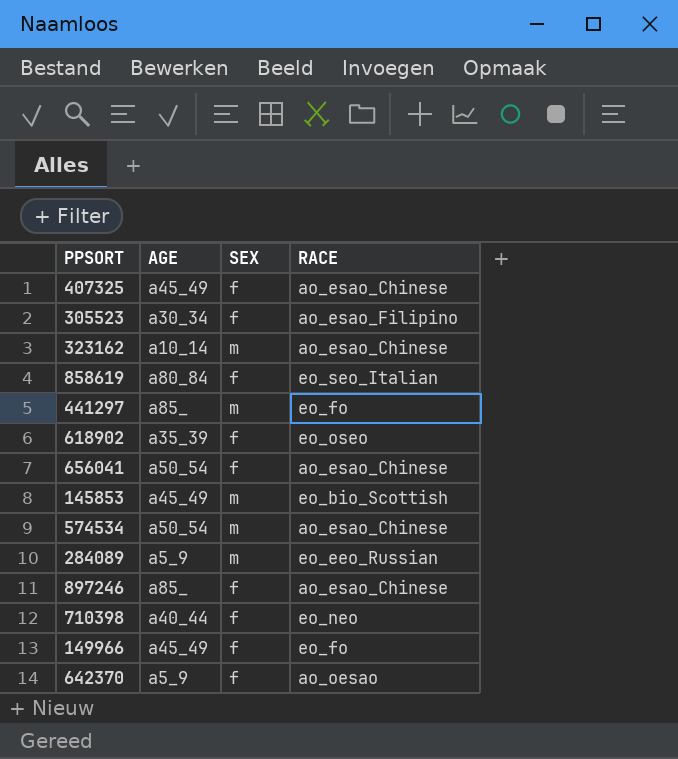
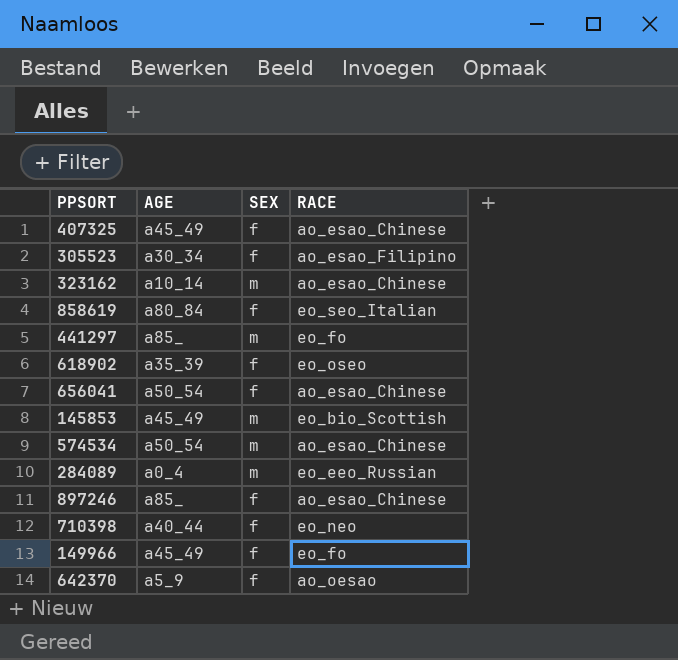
284089 | AGE: a5_9 -> a0_4

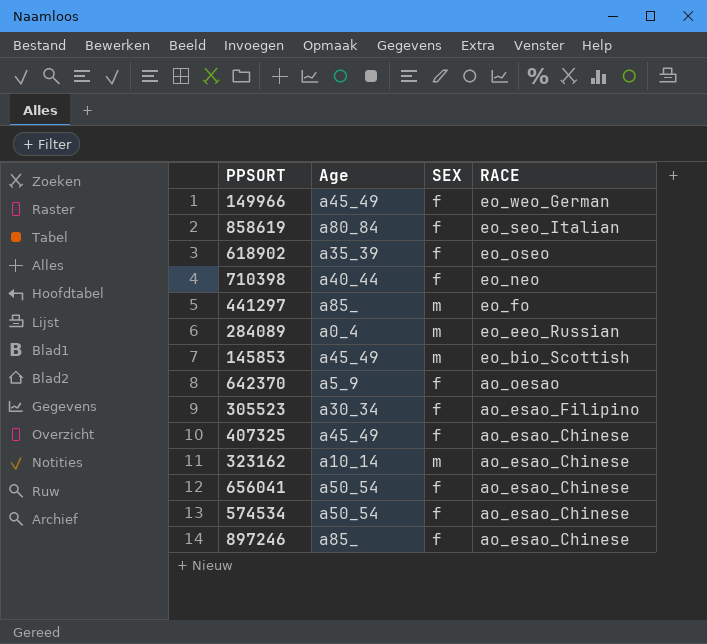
row order: none -> RACE descending
column name: AGE -> Age
149966 | RACE: eo_fo -> eo_weo_German
574534 | SEX: m -> f

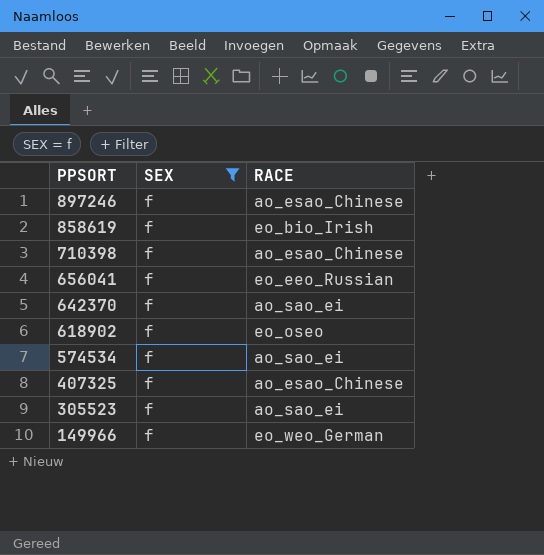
filter: none -> SEX = f
row order: RACE descending -> PPSORT descending
column Age | position: 2 -> none
858619 | RACE: eo_seo_Italian -> eo_bio_Irish
710398 | RACE: eo_neo -> ao_esao_Chinese
656041 | RACE: ao_esao_Chinese -> eo_eeo_Russian
642370 | RACE: ao_oesao -> ao_sao_ei
574534 | RACE: ao_esao_Chinese -> ao_sao_ei
305523 | RACE: ao_esao_Filipino -> ao_sao_ei

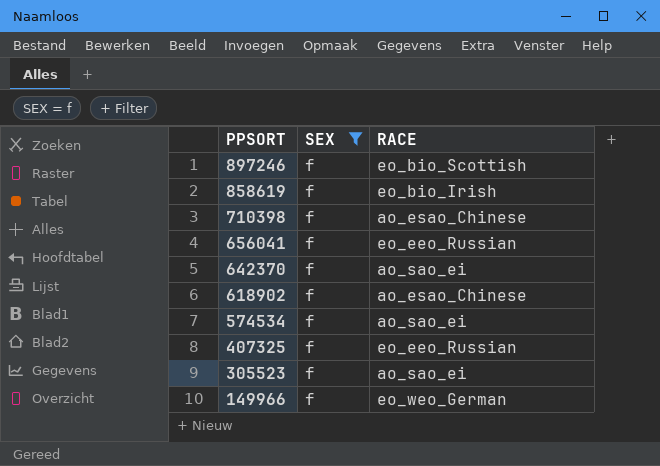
897246 | RACE: ao_esao_Chinese -> eo_bio_Scottish
618902 | RACE: eo_oseo -> ao_esao_Chinese
407325 | RACE: ao_esao_Chinese -> eo_eeo_Russian

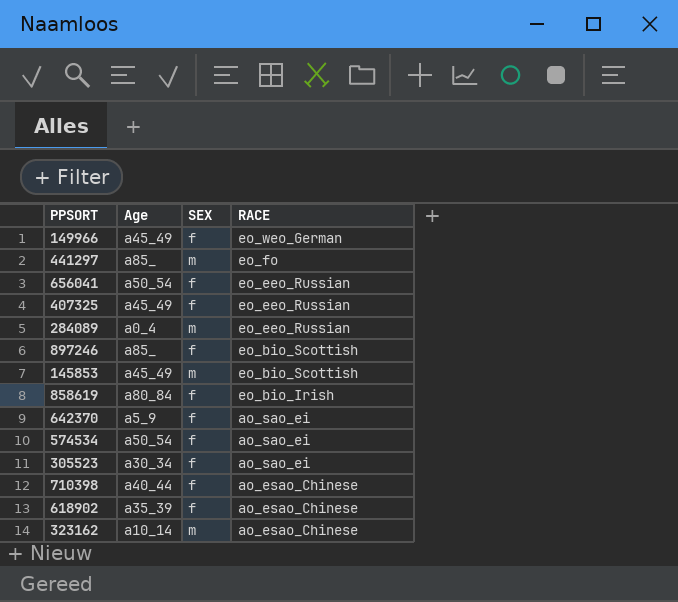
filter: SEX = f -> none
row order: PPSORT descending -> RACE descending
column Age | position: none -> 2

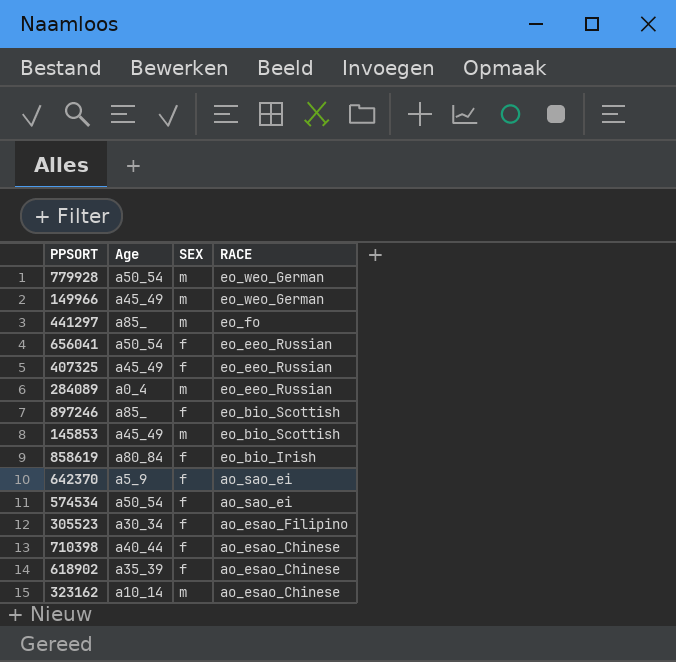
row 779928: none -> a50_54 | m | eo_weo_German
149966 | SEX: f -> m
305523 | RACE: ao_sao_ei -> ao_esao_Filipino

